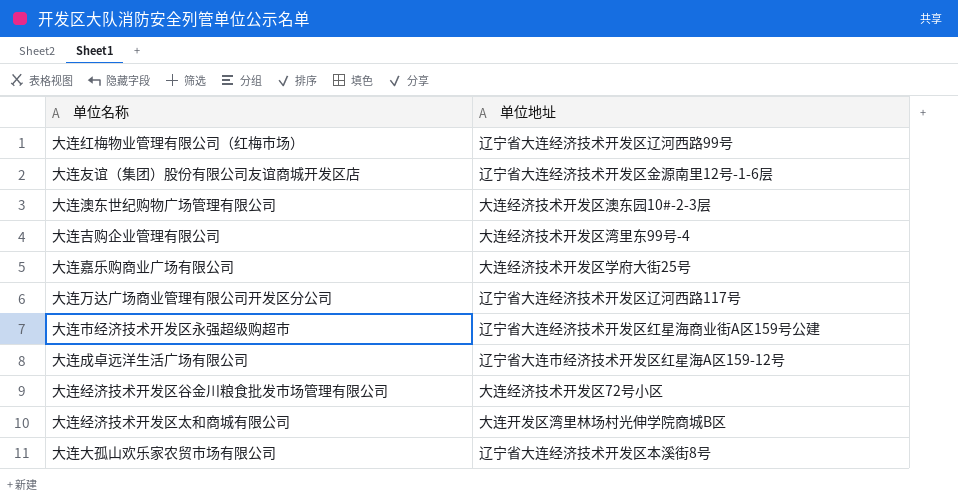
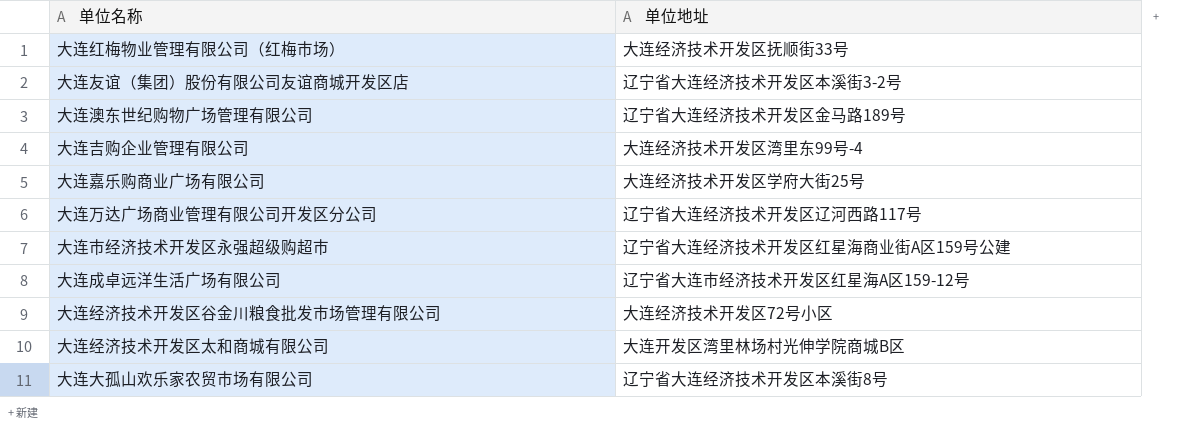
大连红梅物业管理有限公司（红梅市场） | 单位地址: 辽宁省大连经济技术开发区辽河西路99号 -> 大连经济技术开发区抚顺街33号
大连友谊（集团）股份有限公司友谊商城开发区店 | 单位地址: 辽宁省大连经济技术开发区金源南里12号-1-6层 -> 辽宁省大连经济技术开发区本溪街3-2号
大连澳东世纪购物广场管理有限公司 | 单位地址: 大连经济技术开发区澳东园10#-2-3层 -> 辽宁省大连经济技术开发区金马路189号

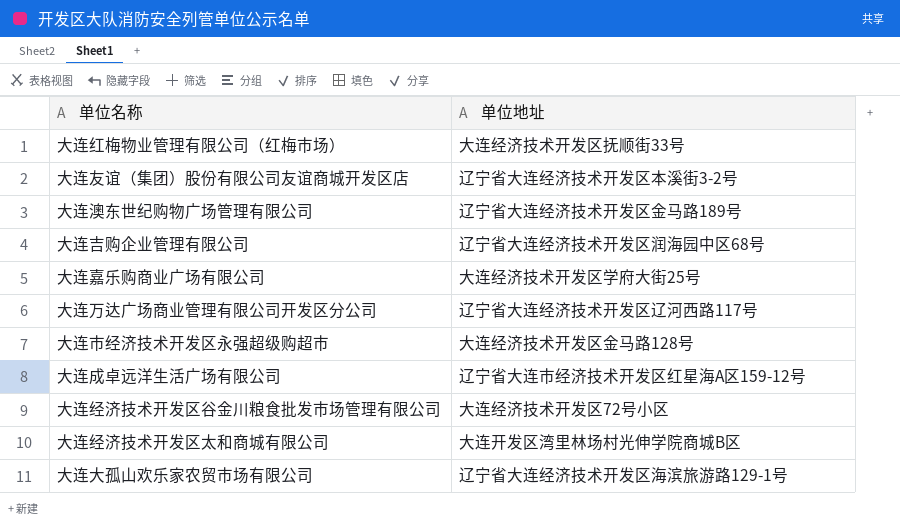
大连吉购企业管理有限公司 | 单位地址: 大连经济技术开发区湾里东99号-4 -> 辽宁省大连经济技术开发区润海园中区68号
大连市经济技术开发区永强超级购超市 | 单位地址: 辽宁省大连经济技术开发区红星海商业街A区159号公建 -> 大连经济技术开发区金马路128号
大连大孤山欢乐家农贸市场有限公司 | 单位地址: 辽宁省大连经济技术开发区本溪街8号 -> 辽宁省大连经济技术开发区海滨旅游路129-1号

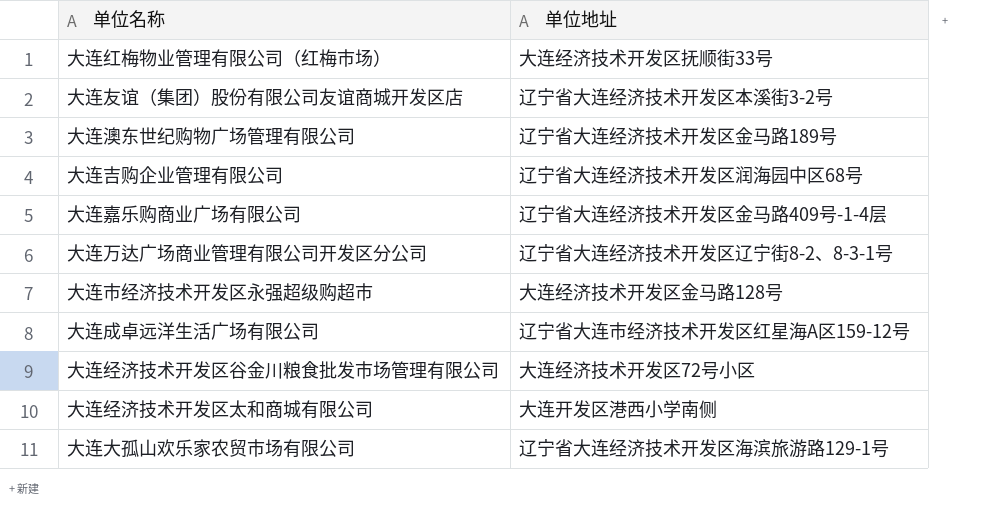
大连嘉乐购商业广场有限公司 | 单位地址: 大连经济技术开发区学府大街25号 -> 辽宁省大连经济技术开发区金马路409号-1-4层
大连万达广场商业管理有限公司开发区分公司 | 单位地址: 辽宁省大连经济技术开发区辽河西路117号 -> 辽宁省大连经济技术开发区辽宁街8-2、8-3-1号
大连经济技术开发区太和商城有限公司 | 单位地址: 大连开发区湾里林场村光伸学院商城B区 -> 大连开发区港西小学南侧

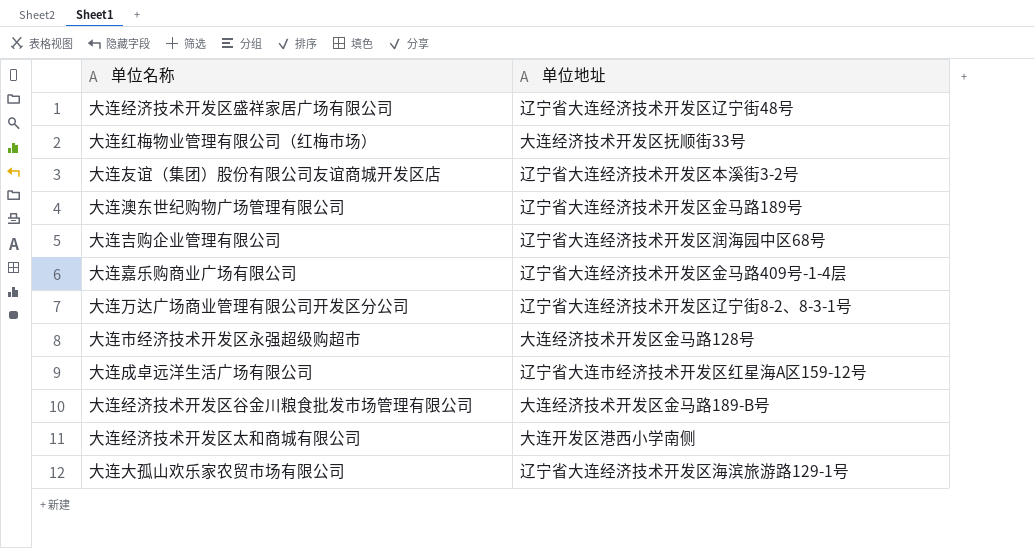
row 大连经济技术开发区盛祥家居广场有限公司: none -> 辽宁省大连经济技术开发区辽宁街48号
大连经济技术开发区谷金川粮食批发市场管理有限公司 | 单位地址: 大连经济技术开发区72号小区 -> 大连经济技术开发区金马路189-B号

